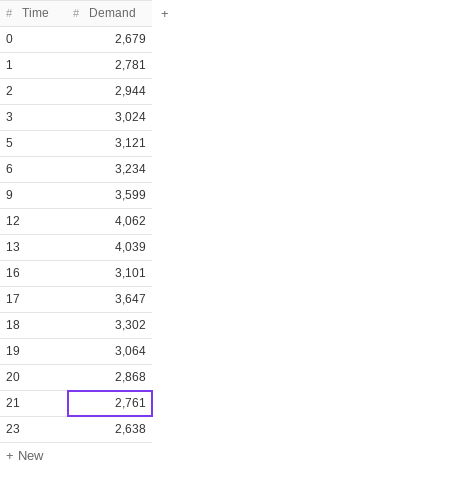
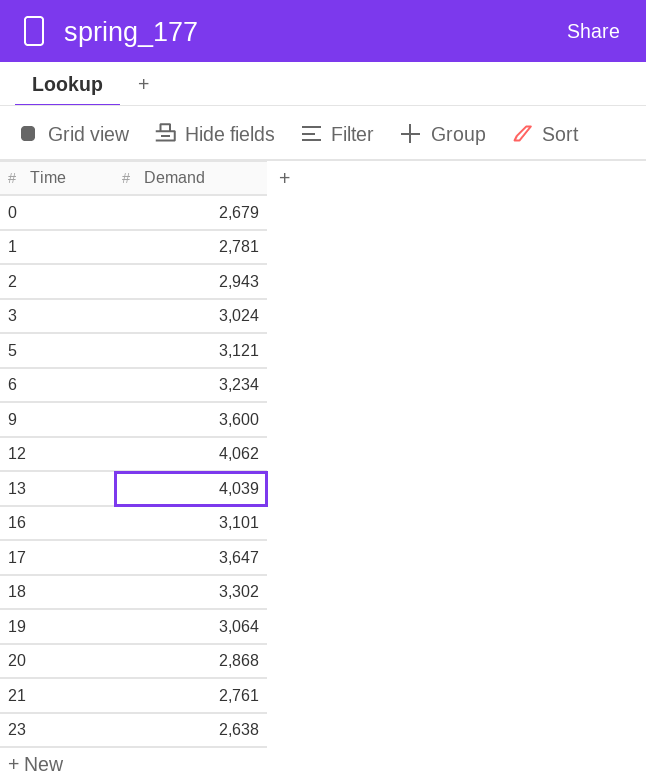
2 | Demand: 2,944 -> 2,943
9 | Demand: 3,599 -> 3,600

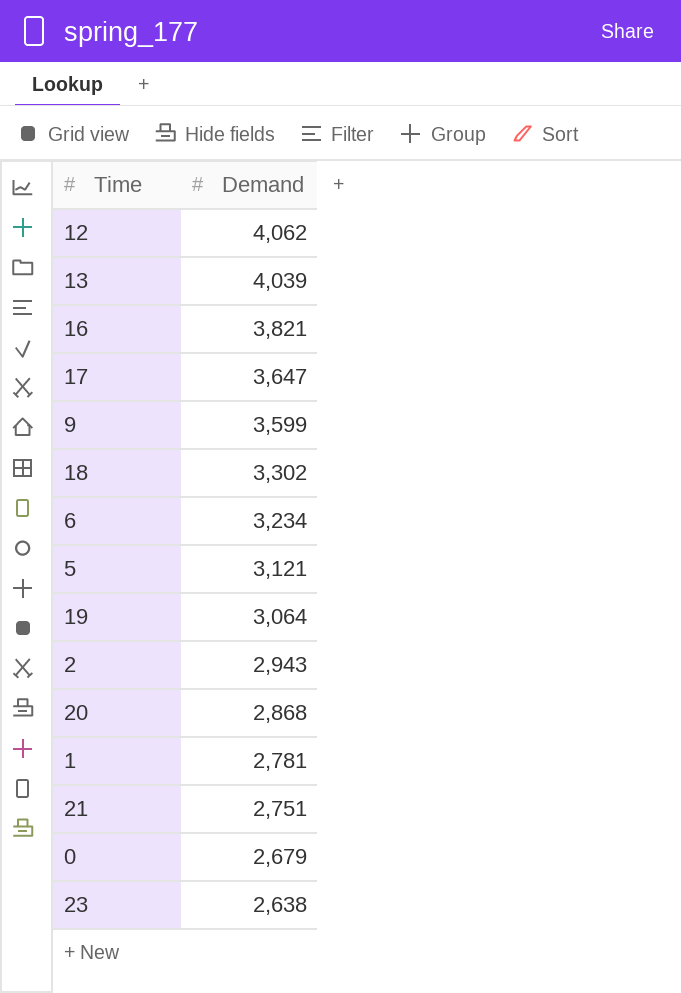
row order: Time ascending -> Demand descending
row 3: 3,024 -> none
16 | Demand: 3,101 -> 3,821
9 | Demand: 3,600 -> 3,599
21 | Demand: 2,761 -> 2,751

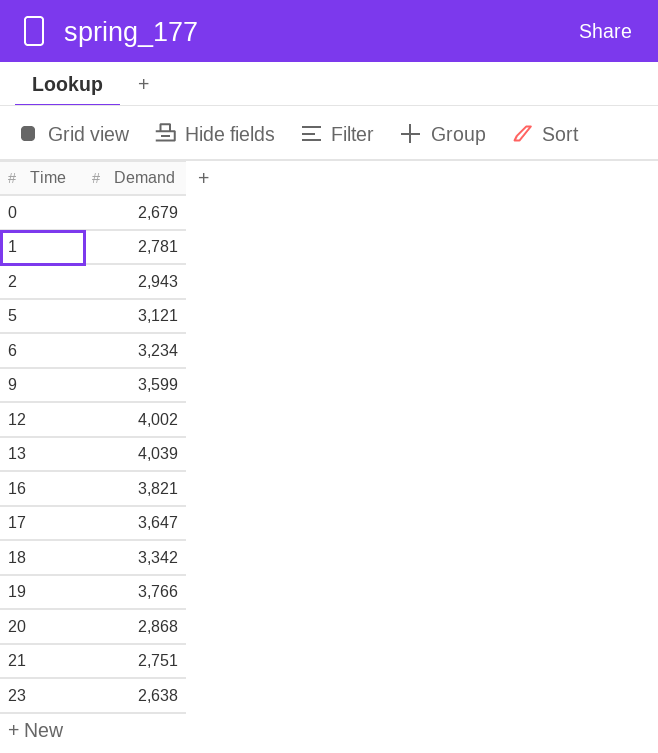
row order: Demand descending -> Time ascending
12 | Demand: 4,062 -> 4,002
18 | Demand: 3,302 -> 3,342
19 | Demand: 3,064 -> 3,766

